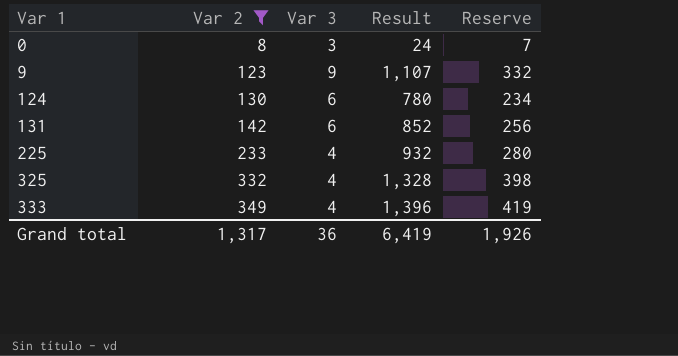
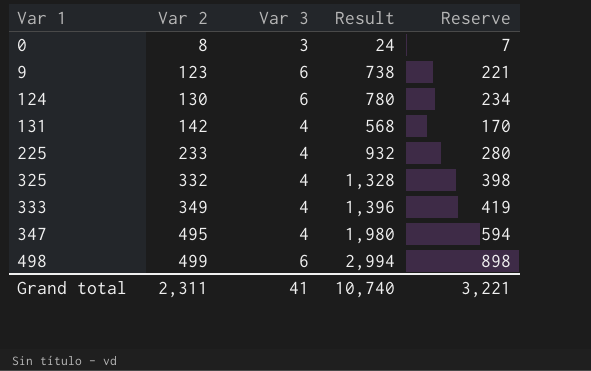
filter: Var 2 <= 349 -> none
9 | Var 3: 9 -> 6
9 | Result: 1,107 -> 738
9 | Reserve: 332 -> 221
131 | Var 3: 6 -> 4
131 | Result: 852 -> 568
131 | Reserve: 256 -> 170
Grand total | Var 2: 1,317 -> 2,311
Grand total | Var 3: 36 -> 41
Grand total | Result: 6,419 -> 10,740
Grand total | Reserve: 1,926 -> 3,221

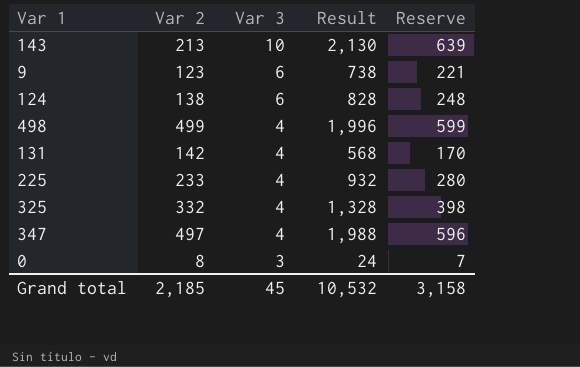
row order: Var 1 ascending -> Var 3 descending
row 333: 349 | 4 | 1,396 | 419 -> none
row 143: none -> 213 | 10 | 2,130 | 639
124 | Var 2: 130 -> 138
124 | Result: 780 -> 828
124 | Reserve: 234 -> 248
498 | Var 3: 6 -> 4
498 | Result: 2,994 -> 1,996
498 | Reserve: 898 -> 599
347 | Var 2: 495 -> 497
347 | Result: 1,980 -> 1,988
347 | Reserve: 594 -> 596
Grand total | Var 2: 2,311 -> 2,185
Grand total | Var 3: 41 -> 45
Grand total | Result: 10,740 -> 10,532
Grand total | Reserve: 3,221 -> 3,158

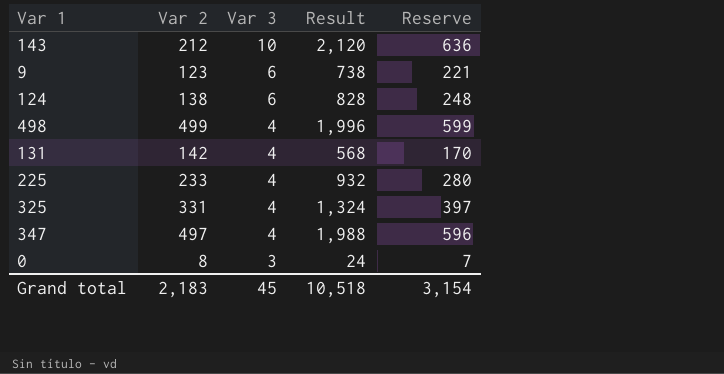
143 | Var 2: 213 -> 212
143 | Result: 2,130 -> 2,120
143 | Reserve: 639 -> 636
325 | Var 2: 332 -> 331
325 | Result: 1,328 -> 1,324
325 | Reserve: 398 -> 397
Grand total | Var 2: 2,185 -> 2,183
Grand total | Result: 10,532 -> 10,518
Grand total | Reserve: 3,158 -> 3,154

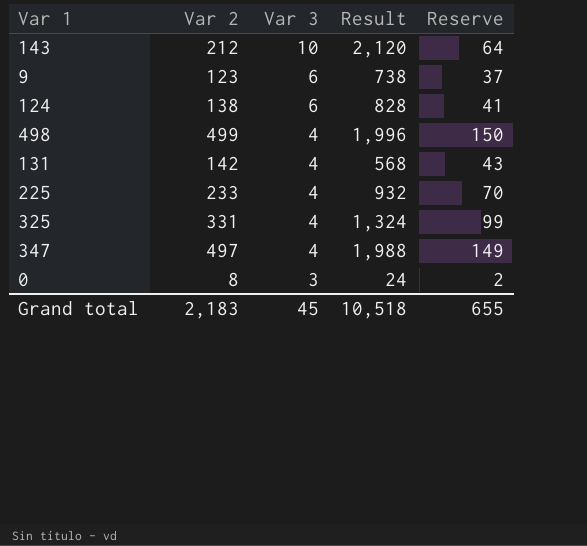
column Reserve | formula: [Result] * 0.3 -> [Var 2] * 0.3
Grand total | Reserve: 3,154 -> 655

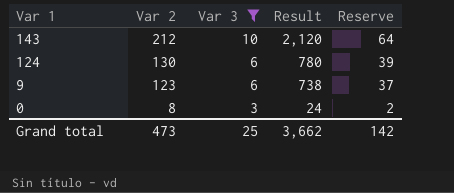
filter: none -> Var 3 != 4
row order: Var 3 descending -> Var 1 descending
124 | Var 2: 138 -> 130
124 | Result: 828 -> 780
124 | Reserve: 41 -> 39
Grand total | Var 2: 2,183 -> 473
Grand total | Var 3: 45 -> 25
Grand total | Result: 10,518 -> 3,662
Grand total | Reserve: 655 -> 142

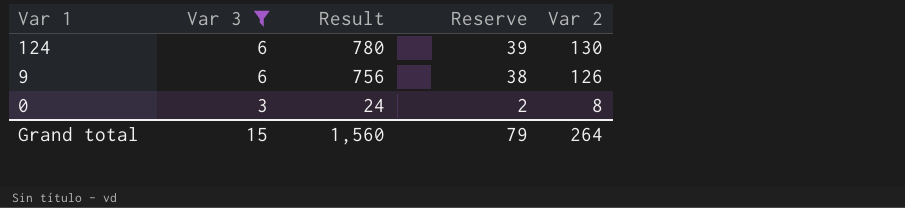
column Var 2 | position: 2 -> 5
row 143: 212 | 10 | 2,120 | 64 -> none
9 | Result: 738 -> 756
9 | Reserve: 37 -> 38
9 | Var 2: 123 -> 126
Grand total | Var 3: 25 -> 15
Grand total | Result: 3,662 -> 1,560
Grand total | Reserve: 142 -> 79
Grand total | Var 2: 473 -> 264

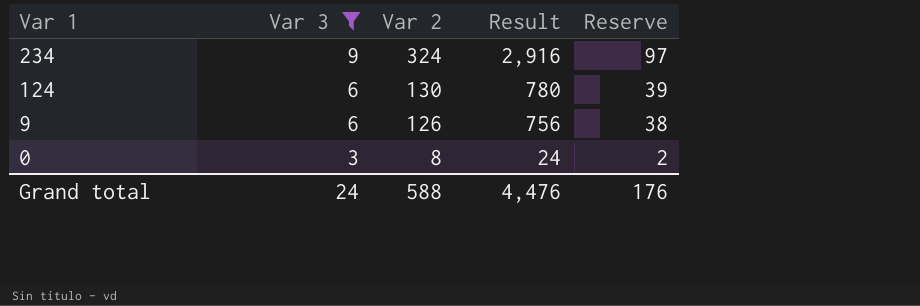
column Var 2 | position: 5 -> 3
row 234: none -> 9 | 324 | 2,916 | 97
Grand total | Var 3: 15 -> 24
Grand total | Var 2: 264 -> 588
Grand total | Result: 1,560 -> 4,476
Grand total | Reserve: 79 -> 176

